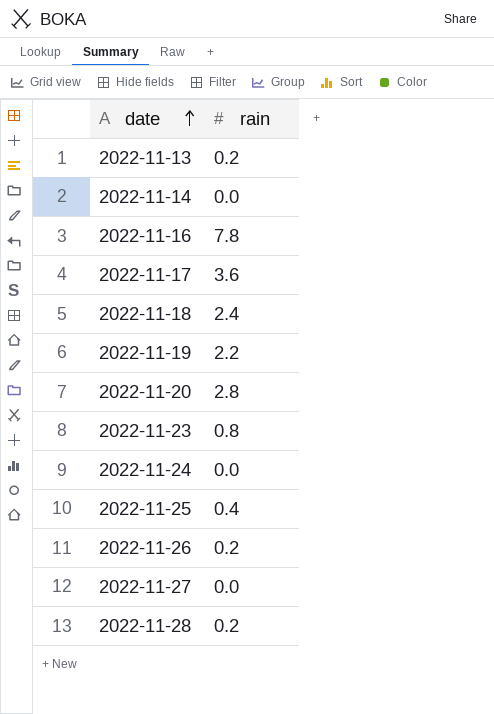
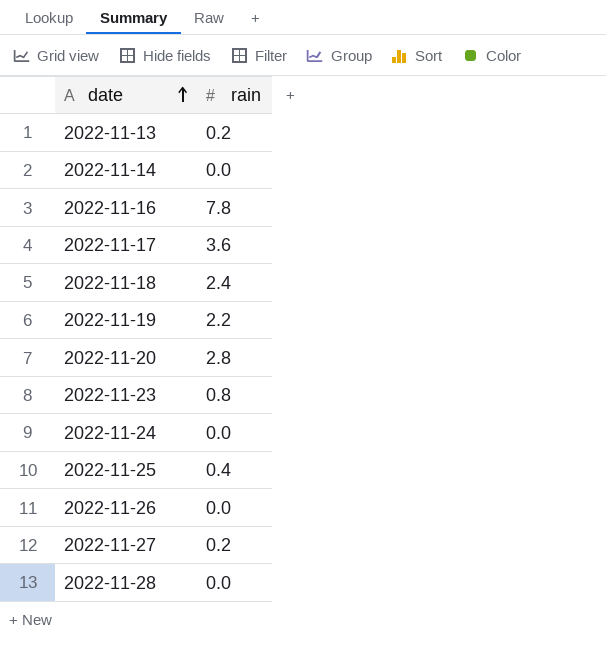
2022-11-26 | rain: 0.2 -> 0.0
2022-11-27 | rain: 0.0 -> 0.2
2022-11-28 | rain: 0.2 -> 0.0

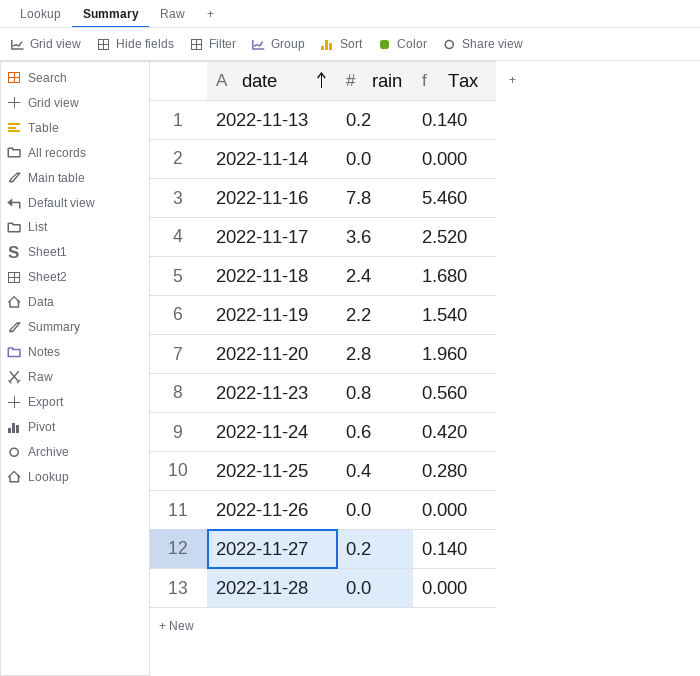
column Tax | formula: none -> [rain] * 0.7
2022-11-24 | rain: 0.0 -> 0.6

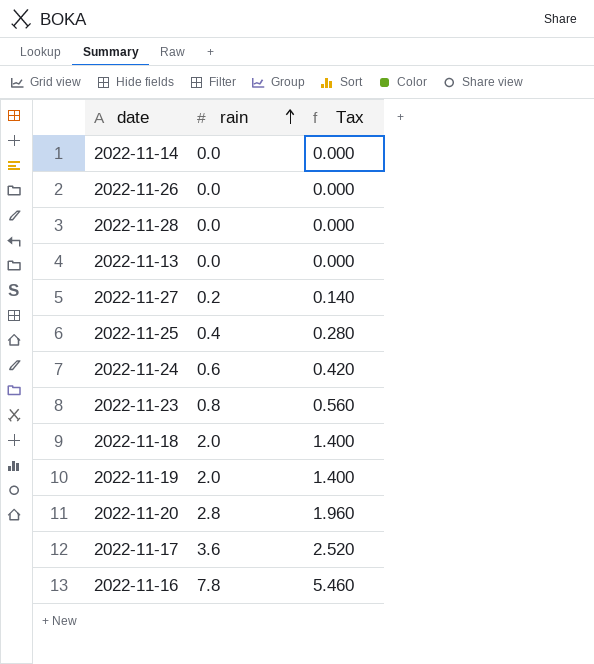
row order: date ascending -> rain ascending
2022-11-13 | rain: 0.2 -> 0.0
2022-11-13 | Tax: 0.140 -> 0.000
2022-11-18 | rain: 2.4 -> 2.0
2022-11-18 | Tax: 1.680 -> 1.400
2022-11-19 | rain: 2.2 -> 2.0
2022-11-19 | Tax: 1.540 -> 1.400

